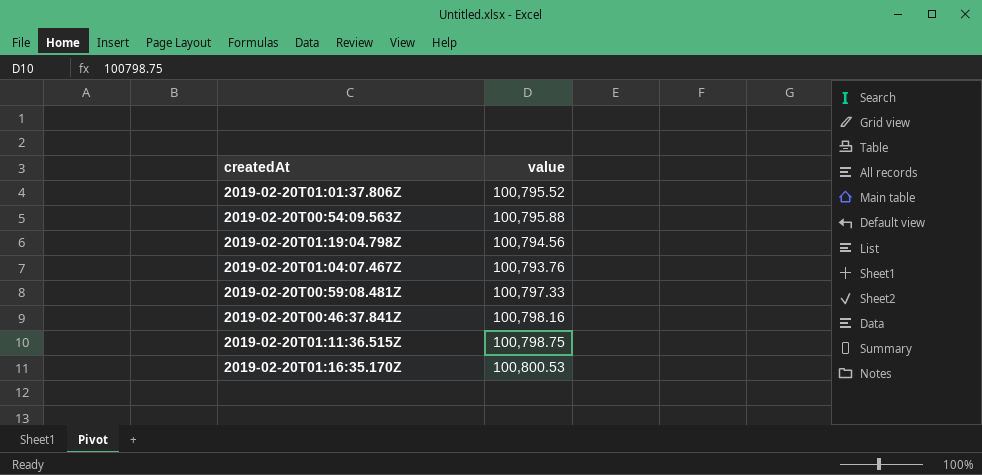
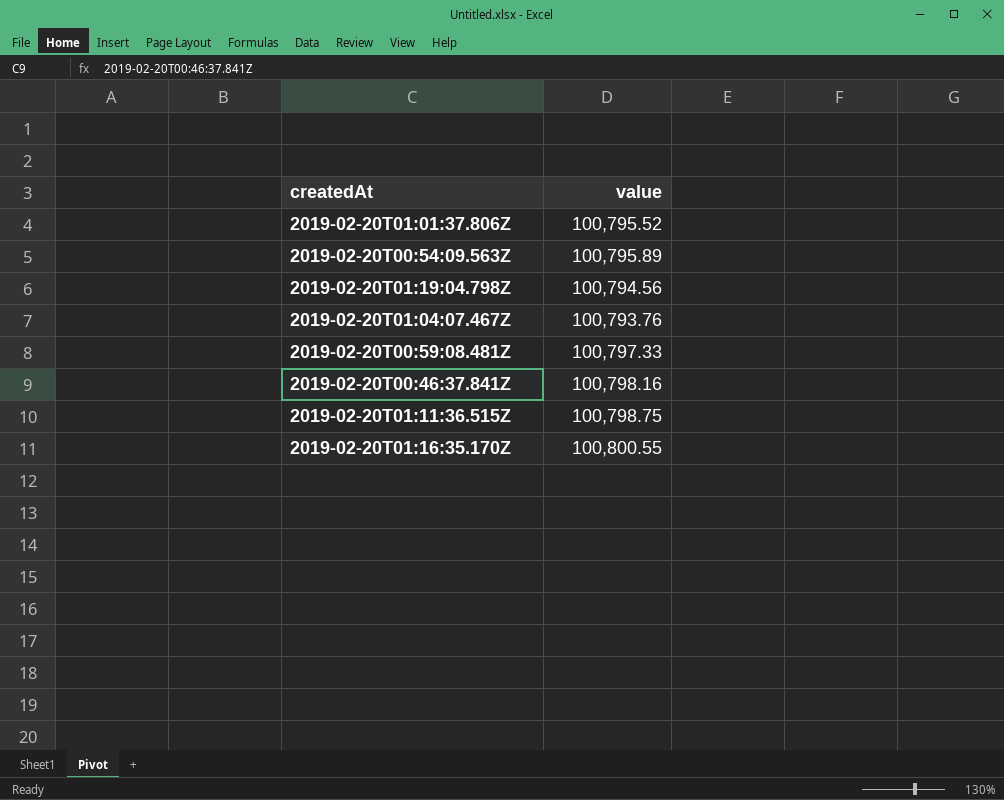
2019-02-20T00:54:09.563Z | value: 100,795.88 -> 100,795.89
2019-02-20T01:16:35.170Z | value: 100,800.53 -> 100,800.55

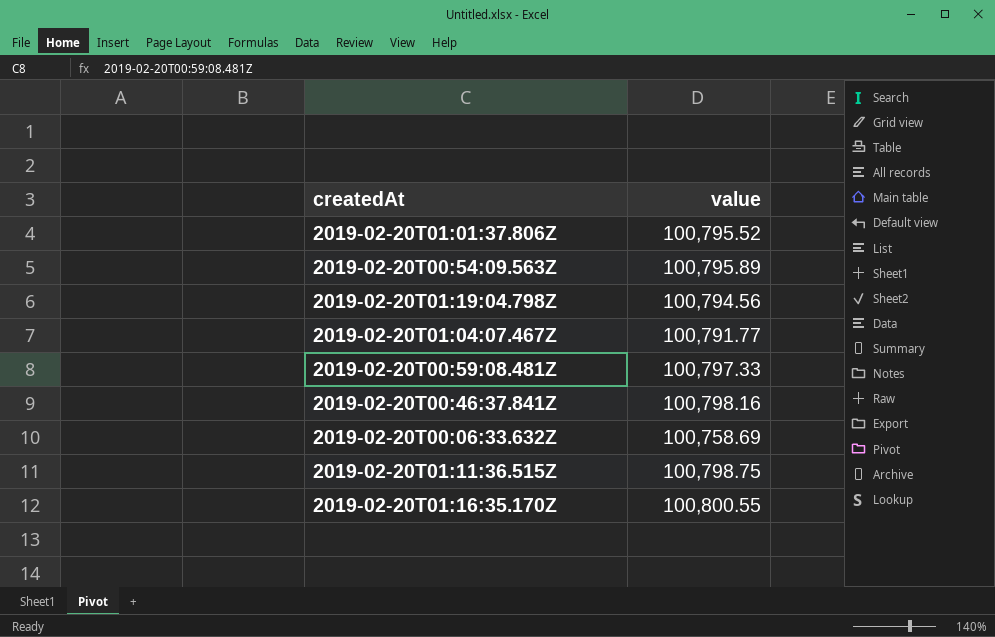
2019-02-20T01:04:07.467Z | value: 100,793.76 -> 100,791.77
row 2019-02-20T00:06:33.632Z: none -> 100,758.69

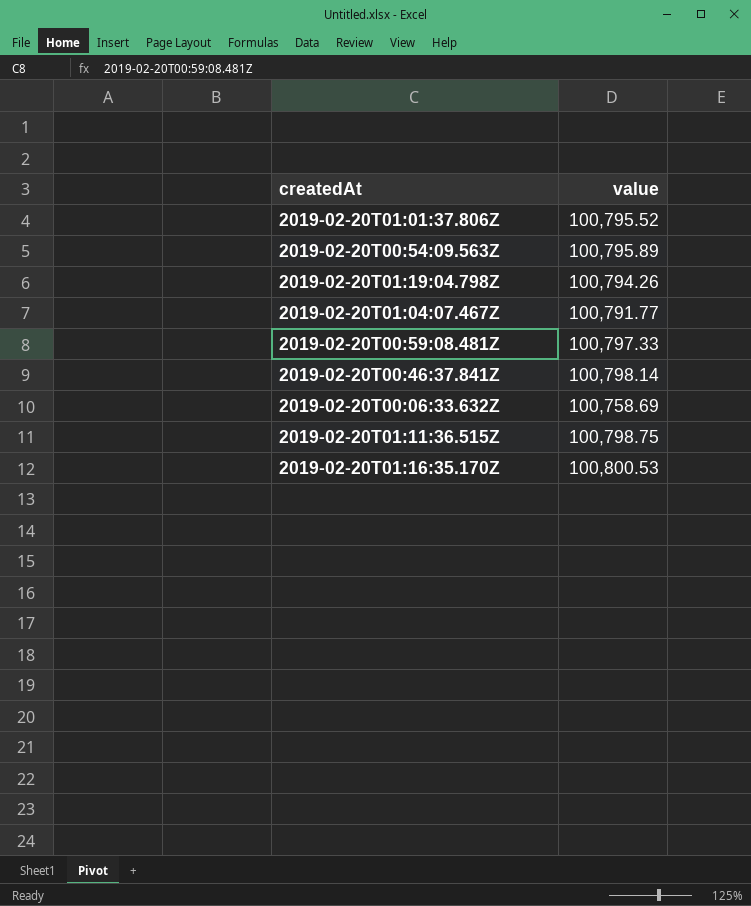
2019-02-20T01:19:04.798Z | value: 100,794.56 -> 100,794.26
2019-02-20T00:46:37.841Z | value: 100,798.16 -> 100,798.14
2019-02-20T01:16:35.170Z | value: 100,800.55 -> 100,800.53

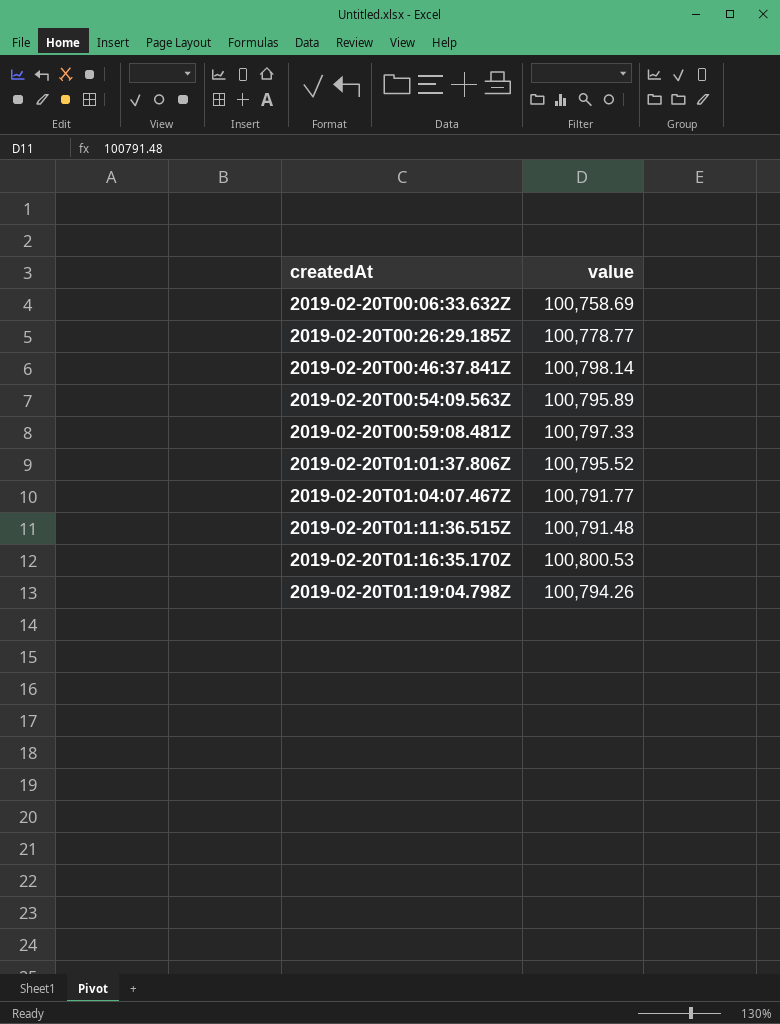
row order: none -> createdAt ascending
row 2019-02-20T00:26:29.185Z: none -> 100,778.77
2019-02-20T01:11:36.515Z | value: 100,798.75 -> 100,791.48

